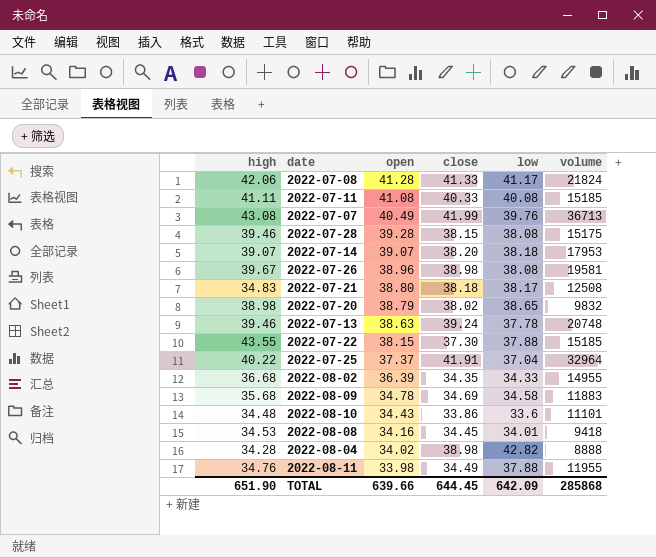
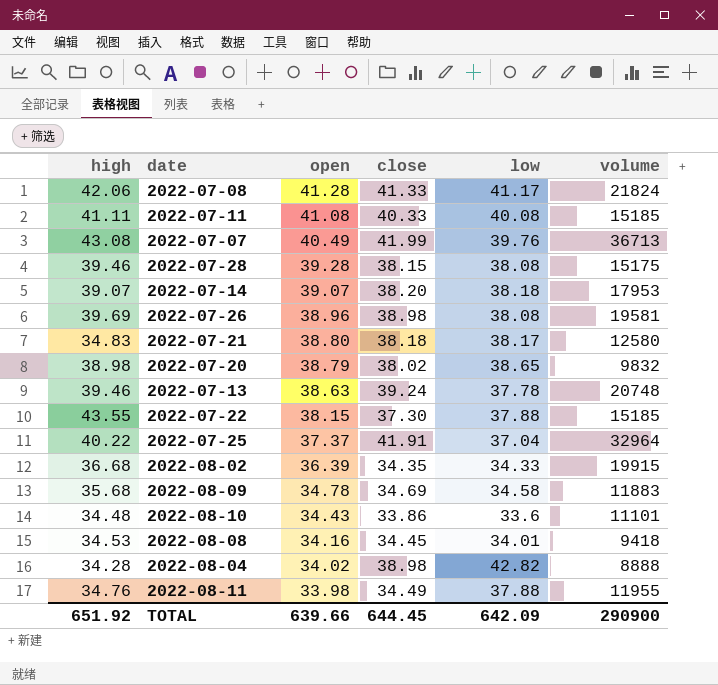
2022-07-26 | high: 39.67 -> 39.69
2022-07-21 | volume: 12508 -> 12580
2022-08-02 | volume: 14955 -> 19915
TOTAL | high: 651.90 -> 651.92
TOTAL | volume: 285868 -> 290900

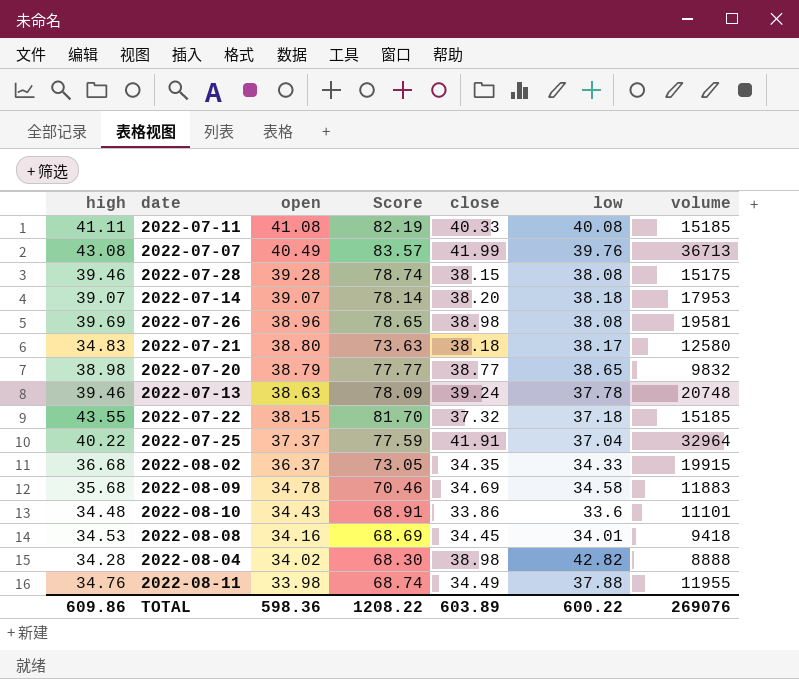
column Score | formula: none -> [high] + [open]
row 2022-07-08: 42.06 | 41.28 | 41.33 | 41.17 | 21824 -> none
2022-07-20 | close: 38.02 -> 38.77
2022-07-22 | close: 37.30 -> 37.32
2022-07-22 | low: 37.88 -> 37.18
2022-08-02 | open: 36.39 -> 36.37
TOTAL | high: 651.92 -> 609.86
TOTAL | open: 639.66 -> 598.36
TOTAL | close: 644.45 -> 603.89
TOTAL | low: 642.09 -> 600.22
TOTAL | volume: 290900 -> 269076

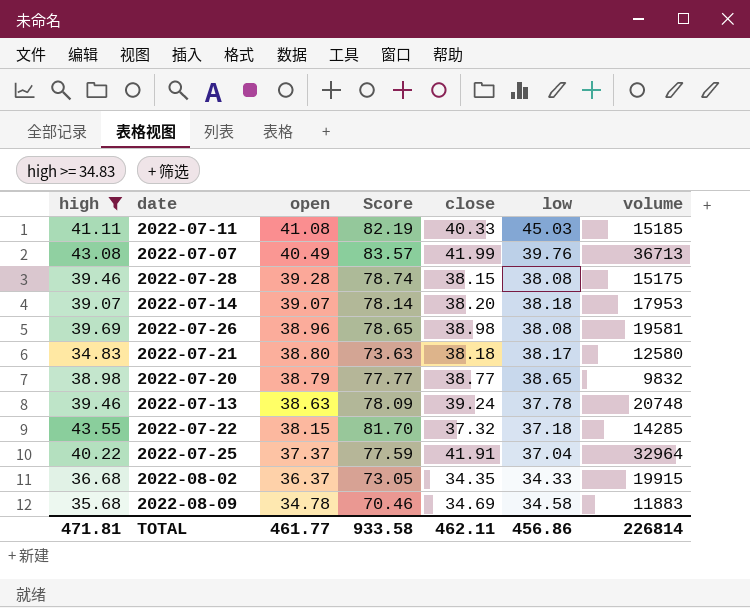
filter: none -> high >= 34.83
2022-07-11 | low: 40.08 -> 45.03
2022-07-22 | volume: 15185 -> 14285
TOTAL | high: 609.86 -> 471.81
TOTAL | open: 598.36 -> 461.77
TOTAL | Score: 1208.22 -> 933.58
TOTAL | close: 603.89 -> 462.11
TOTAL | low: 600.22 -> 456.86
TOTAL | volume: 269076 -> 226814

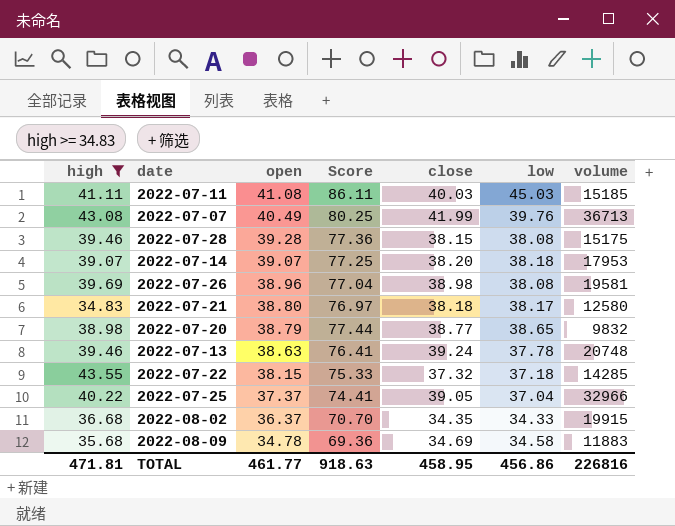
column Score | formula: [high] + [open] -> [open] + [low]
2022-07-11 | close: 40.33 -> 40.03
2022-07-25 | close: 41.91 -> 39.05
2022-07-25 | volume: 32964 -> 32966
TOTAL | Score: 933.58 -> 918.63
TOTAL | close: 462.11 -> 458.95
TOTAL | volume: 226814 -> 226816

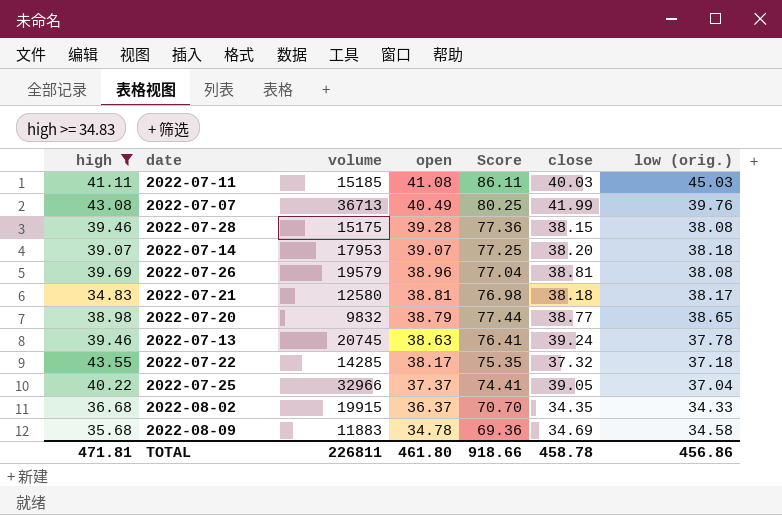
column volume | position: 7 -> 3
column name: low -> low (orig.)
2022-07-26 | volume: 19581 -> 19579
2022-07-26 | close: 38.98 -> 38.81
2022-07-21 | open: 38.80 -> 38.81
2022-07-21 | Score: 76.97 -> 76.98
2022-07-13 | volume: 20748 -> 20745
2022-07-22 | open: 38.15 -> 38.17
2022-07-22 | Score: 75.33 -> 75.35
TOTAL | volume: 226816 -> 226811
TOTAL | open: 461.77 -> 461.80
TOTAL | Score: 918.63 -> 918.66
TOTAL | close: 458.95 -> 458.78

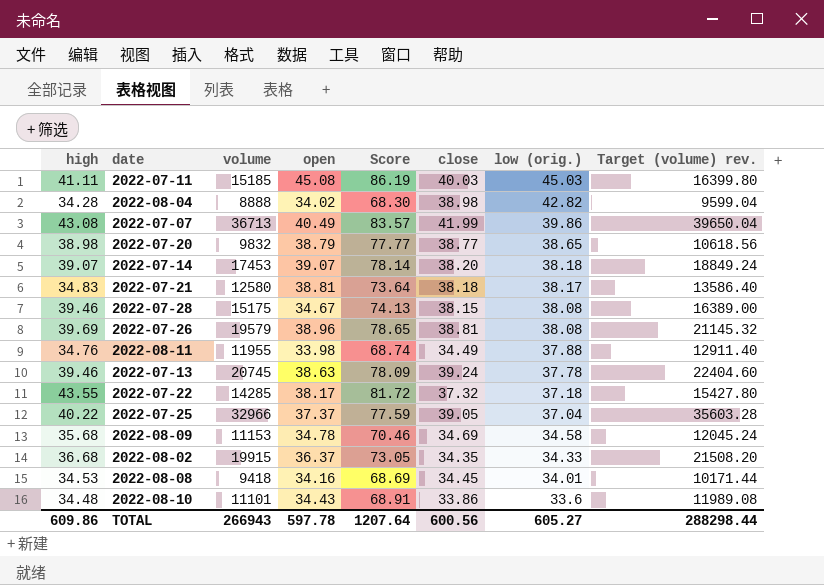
filter: high >= 34.83 -> none
row order: open descending -> low (orig.) descending
column Score | formula: [open] + [low (orig.)] -> [high] + [open]
column Target (volume) rev. | formula: none -> [volume] * 1.08
2022-07-11 | open: 41.08 -> 45.08
2022-07-07 | low (orig.): 39.76 -> 39.86
2022-07-14 | volume: 17953 -> 17453
2022-07-28 | open: 39.28 -> 34.67
2022-08-09 | volume: 11883 -> 11153
TOTAL | high: 471.81 -> 609.86
TOTAL | volume: 226811 -> 266943
TOTAL | open: 461.80 -> 597.78
TOTAL | Score: 918.66 -> 1207.64
TOTAL | close: 458.78 -> 600.56
TOTAL | low (orig.): 456.86 -> 605.27

